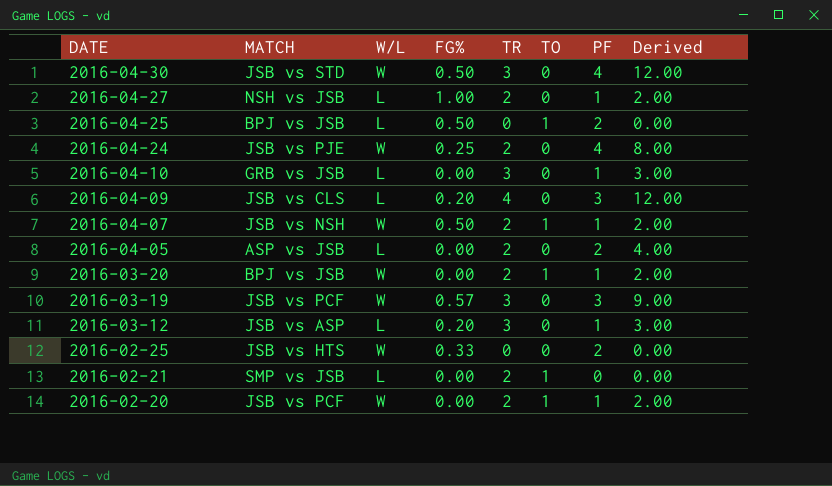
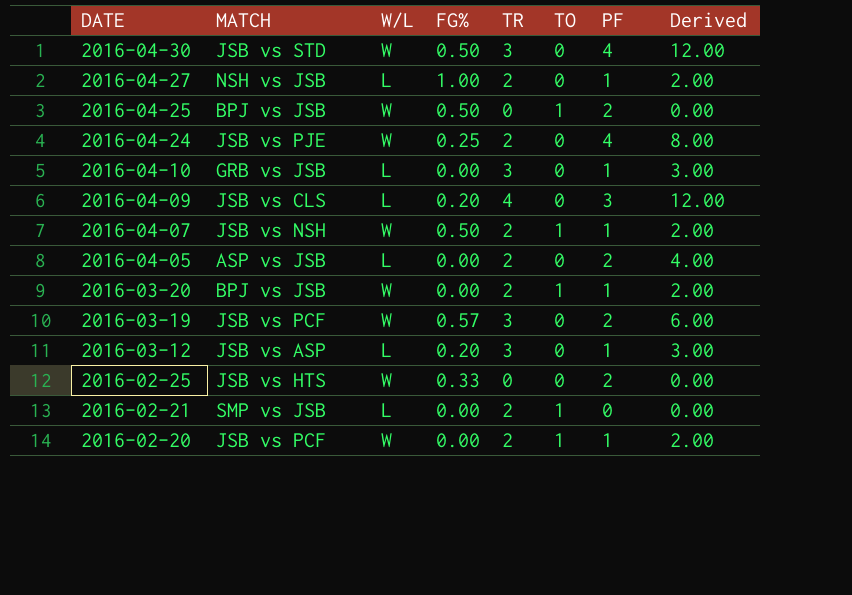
2016-04-25 | W/L: L -> W
2016-03-19 | PF: 3 -> 2
2016-03-19 | Derived: 9.00 -> 6.00

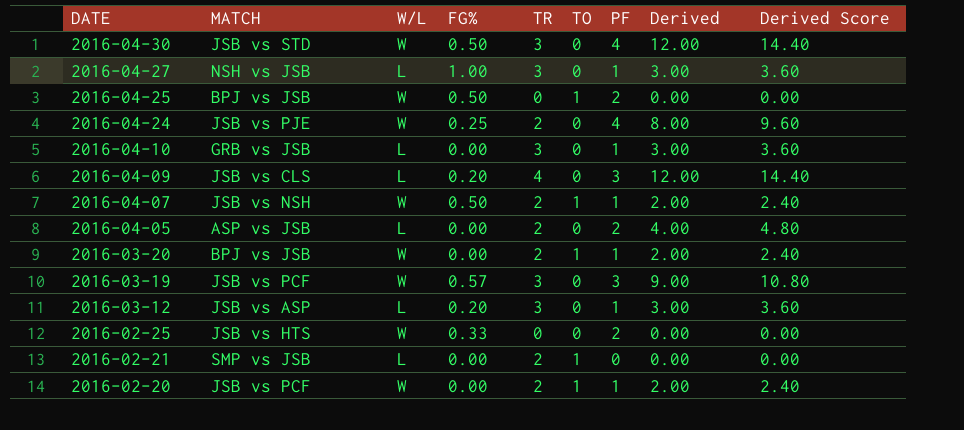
column Derived Score | formula: none -> [Derived] * 1.2
2016-04-27 | TR: 2 -> 3
2016-04-27 | Derived: 2.00 -> 3.00
2016-03-19 | PF: 2 -> 3
2016-03-19 | Derived: 6.00 -> 9.00

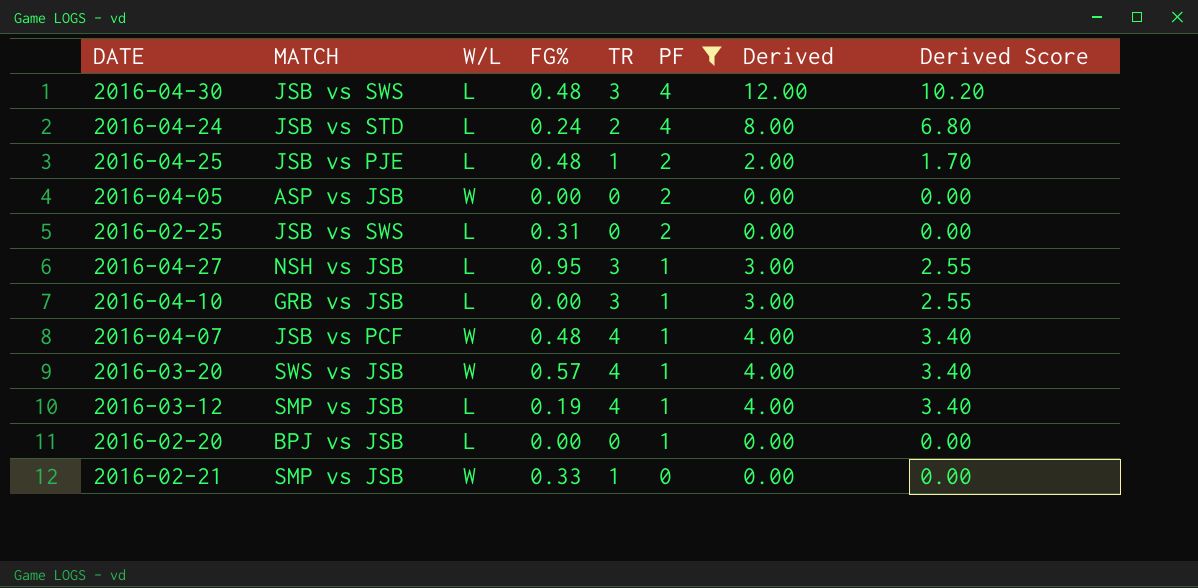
filter: none -> PF != 3
row order: DATE descending -> PF descending
column TO | position: 6 -> none
column Derived Score | formula: [Derived] * 1.2 -> [Derived] * 0.85
2016-04-30 | MATCH: JSB vs STD -> JSB vs SWS
2016-04-30 | W/L: W -> L
2016-04-30 | FG%: 0.50 -> 0.48
2016-04-24 | MATCH: JSB vs PJE -> JSB vs STD
2016-04-24 | W/L: W -> L
2016-04-24 | FG%: 0.25 -> 0.24
2016-04-25 | MATCH: BPJ vs JSB -> JSB vs PJE
2016-04-25 | W/L: W -> L
2016-04-25 | FG%: 0.50 -> 0.48
2016-04-25 | TR: 0 -> 1
2016-04-25 | Derived: 0.00 -> 2.00
2016-04-05 | W/L: L -> W
2016-04-05 | TR: 2 -> 0
2016-04-05 | Derived: 4.00 -> 0.00
2016-02-25 | MATCH: JSB vs HTS -> JSB vs SWS
2016-02-25 | W/L: W -> L
2016-02-25 | FG%: 0.33 -> 0.31
2016-04-27 | FG%: 1.00 -> 0.95
2016-04-07 | MATCH: JSB vs NSH -> JSB vs PCF
2016-04-07 | FG%: 0.50 -> 0.48
2016-04-07 | TR: 2 -> 4
2016-04-07 | Derived: 2.00 -> 4.00
2016-03-20 | MATCH: BPJ vs JSB -> SWS vs JSB
2016-03-20 | FG%: 0.00 -> 0.57
2016-03-20 | TR: 2 -> 4
2016-03-20 | Derived: 2.00 -> 4.00
2016-03-12 | MATCH: JSB vs ASP -> SMP vs JSB
2016-03-12 | FG%: 0.20 -> 0.19
2016-03-12 | TR: 3 -> 4
2016-03-12 | Derived: 3.00 -> 4.00
2016-02-20 | MATCH: JSB vs PCF -> BPJ vs JSB
2016-02-20 | W/L: W -> L
2016-02-20 | TR: 2 -> 0
2016-02-20 | Derived: 2.00 -> 0.00
2016-02-21 | W/L: L -> W
2016-02-21 | FG%: 0.00 -> 0.33
2016-02-21 | TR: 2 -> 1

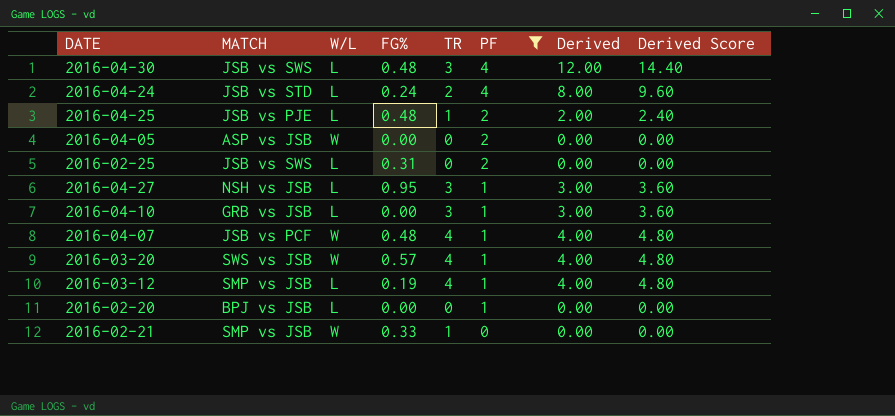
column Derived Score | formula: [Derived] * 0.85 -> [Derived] * 1.2

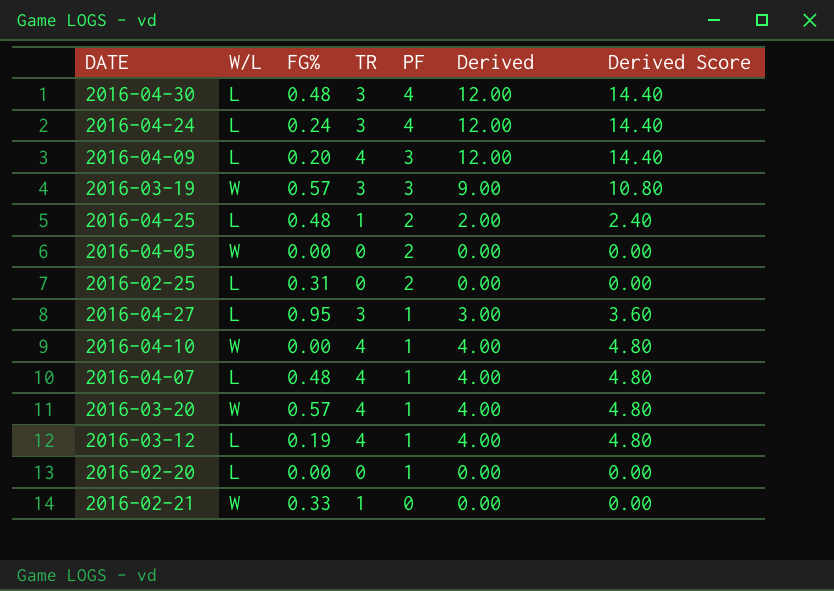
filter: PF != 3 -> none
column MATCH | position: 2 -> none
2016-04-24 | TR: 2 -> 3
2016-04-24 | Derived: 8.00 -> 12.00
2016-04-24 | Derived Score: 9.60 -> 14.40
2016-04-10 | W/L: L -> W
2016-04-10 | TR: 3 -> 4
2016-04-10 | Derived: 3.00 -> 4.00
2016-04-10 | Derived Score: 3.60 -> 4.80
2016-04-07 | W/L: W -> L

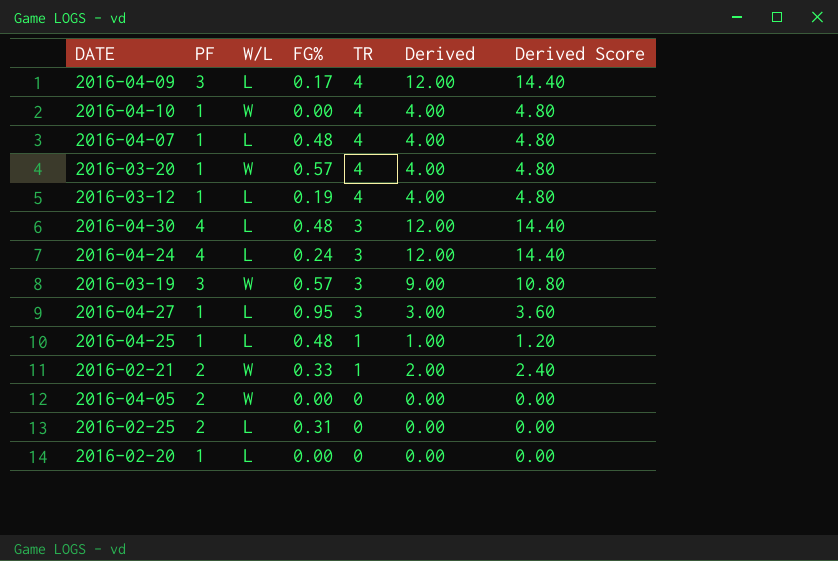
row order: PF descending -> TR descending
column PF | position: 5 -> 2
2016-04-09 | FG%: 0.20 -> 0.17
2016-04-25 | PF: 2 -> 1
2016-04-25 | Derived: 2.00 -> 1.00
2016-04-25 | Derived Score: 2.40 -> 1.20
2016-02-21 | PF: 0 -> 2
2016-02-21 | Derived: 0.00 -> 2.00
2016-02-21 | Derived Score: 0.00 -> 2.40

